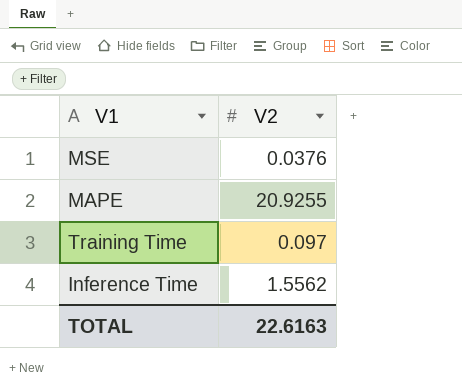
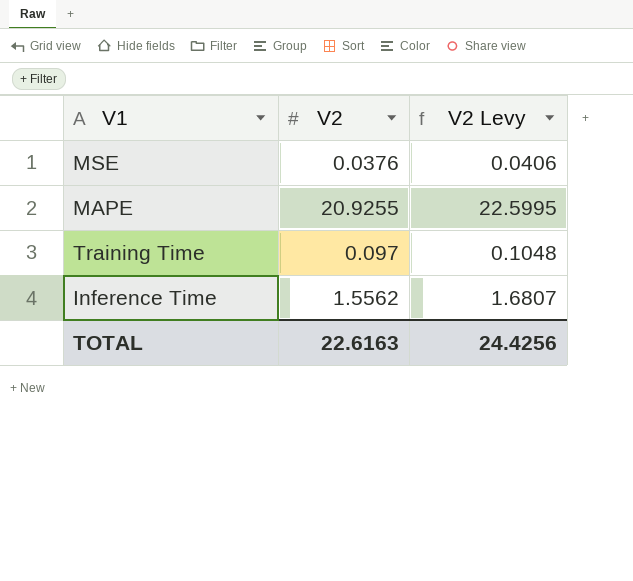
column V2 Levy | formula: none -> [V2] * 1.08

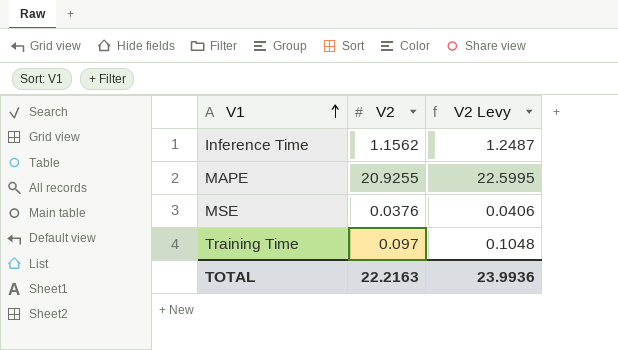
row order: none -> V1 ascending
Inference Time | V2: 1.5562 -> 1.1562
Inference Time | V2 Levy: 1.6807 -> 1.2487
TOTAL | V2: 22.6163 -> 22.2163
TOTAL | V2 Levy: 24.4256 -> 23.9936

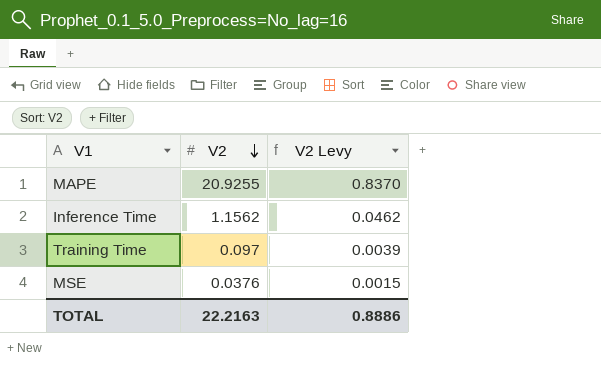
row order: V1 ascending -> V2 descending
column V2 Levy | formula: [V2] * 1.08 -> [V2] * 0.04
TOTAL | V2 Levy: 23.9936 -> 0.8886

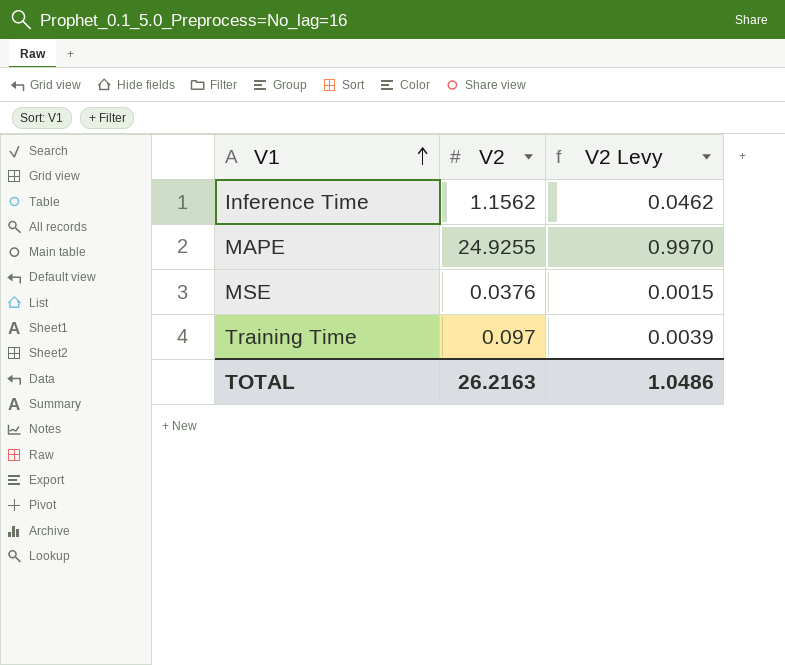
row order: V2 descending -> V1 ascending
MAPE | V2: 20.9255 -> 24.9255
MAPE | V2 Levy: 0.8370 -> 0.9970
TOTAL | V2: 22.2163 -> 26.2163
TOTAL | V2 Levy: 0.8886 -> 1.0486

